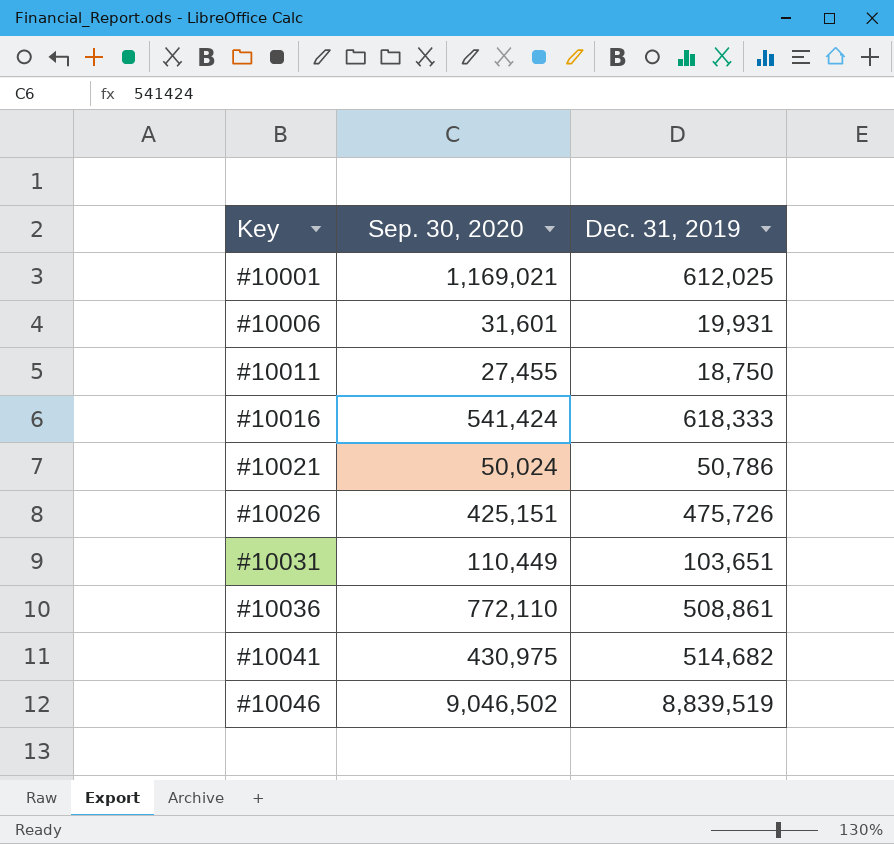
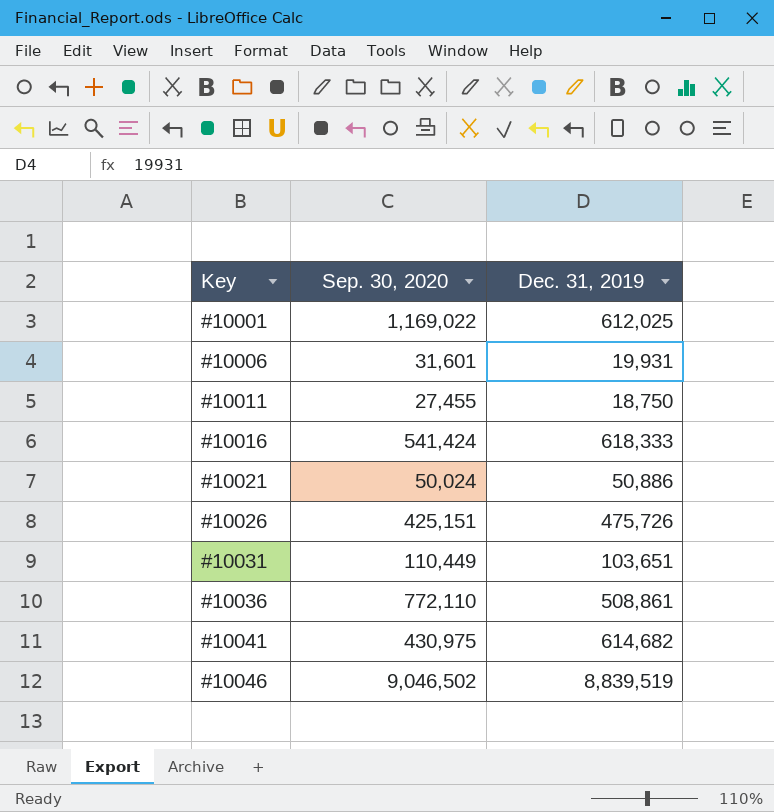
#10001 | Sep. 30, 2020: 1,169,021 -> 1,169,022
#10021 | Dec. 31, 2019: 50,786 -> 50,886
#10041 | Dec. 31, 2019: 514,682 -> 614,682

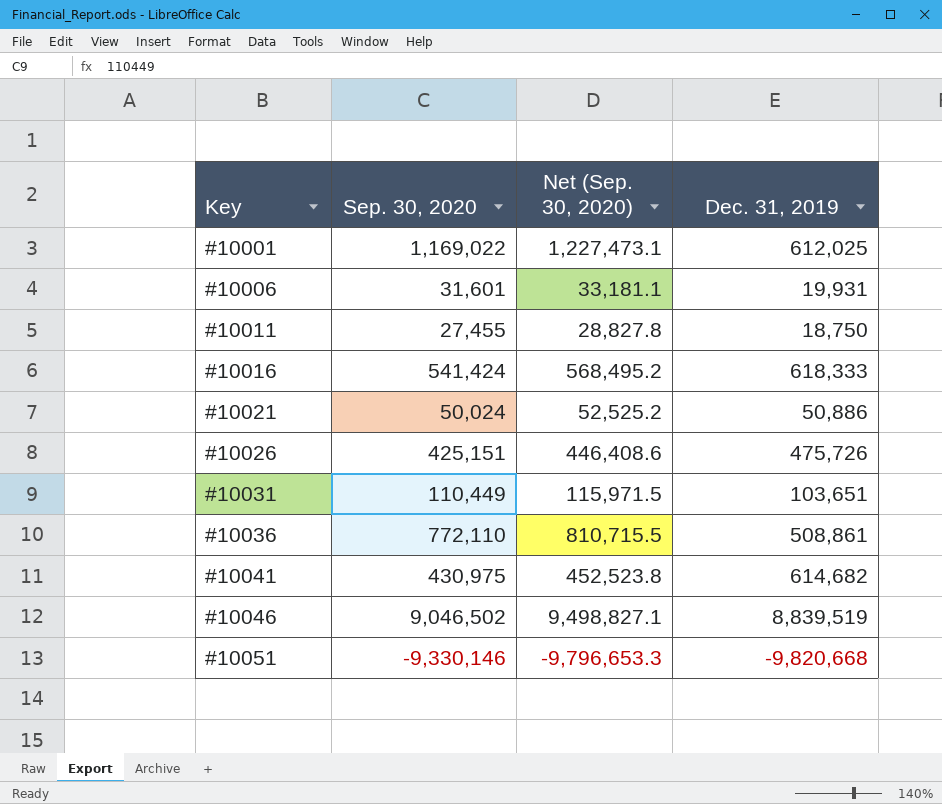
column Net (Sep. 30, 2020) | formula: none -> [Sep. 30, 2020] * 1.05
row #10051: none -> -9,330,146 | -9,796,653.3 | -9,820,668

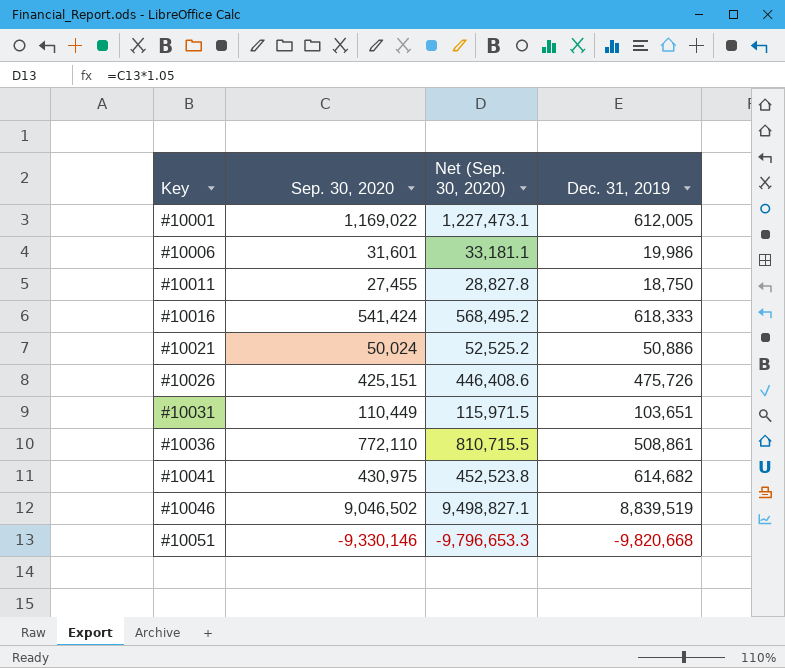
#10001 | Dec. 31, 2019: 612,025 -> 612,005
#10006 | Dec. 31, 2019: 19,931 -> 19,986

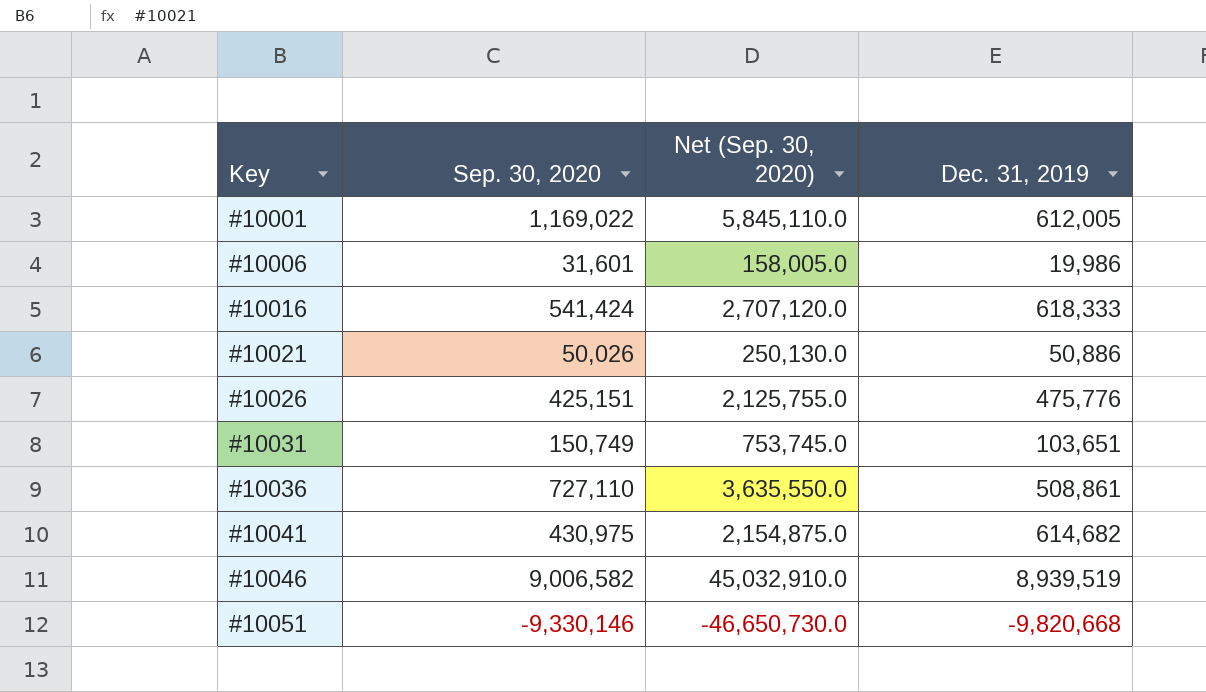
column Net (Sep. 30, 2020) | formula: [Sep. 30, 2020] * 1.05 -> [Sep. 30, 2020] * 5
row #10011: 27,455 | 28,827.8 | 18,750 -> none
#10021 | Sep. 30, 2020: 50,024 -> 50,026
#10026 | Dec. 31, 2019: 475,726 -> 475,776
#10031 | Sep. 30, 2020: 110,449 -> 150,749
#10036 | Sep. 30, 2020: 772,110 -> 727,110
#10046 | Sep. 30, 2020: 9,046,502 -> 9,006,582
#10046 | Dec. 31, 2019: 8,839,519 -> 8,939,519

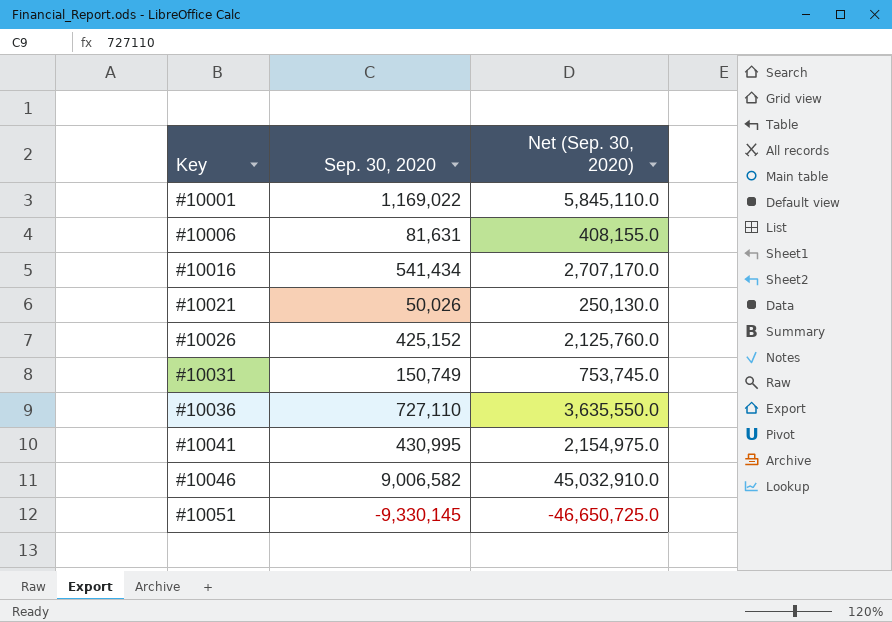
column Dec. 31, 2019 | position: 4 -> none
#10006 | Sep. 30, 2020: 31,601 -> 81,631
#10006 | Net (Sep. 30, 2020): 158,005.0 -> 408,155.0
#10016 | Sep. 30, 2020: 541,424 -> 541,434
#10016 | Net (Sep. 30, 2020): 2,707,120.0 -> 2,707,170.0
#10026 | Sep. 30, 2020: 425,151 -> 425,152
#10026 | Net (Sep. 30, 2020): 2,125,755.0 -> 2,125,760.0
#10041 | Sep. 30, 2020: 430,975 -> 430,995
#10041 | Net (Sep. 30, 2020): 2,154,875.0 -> 2,154,975.0
#10051 | Sep. 30, 2020: -9,330,146 -> -9,330,145
#10051 | Net (Sep. 30, 2020): -46,650,730.0 -> -46,650,725.0

